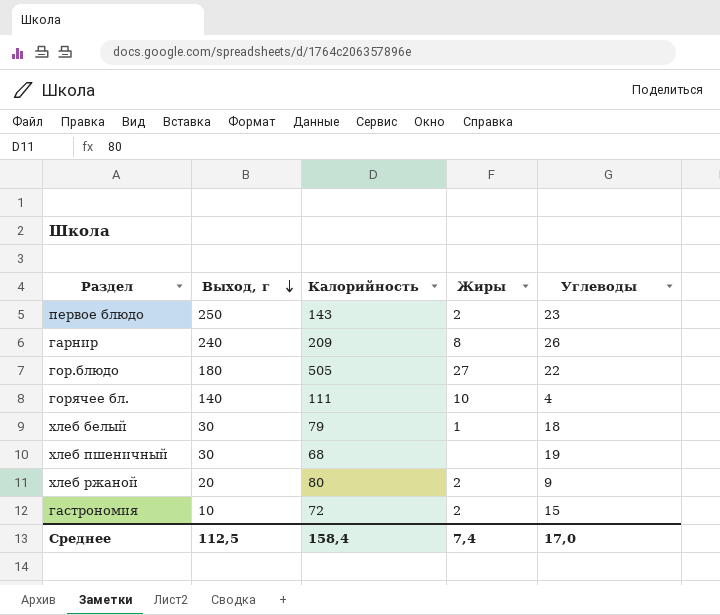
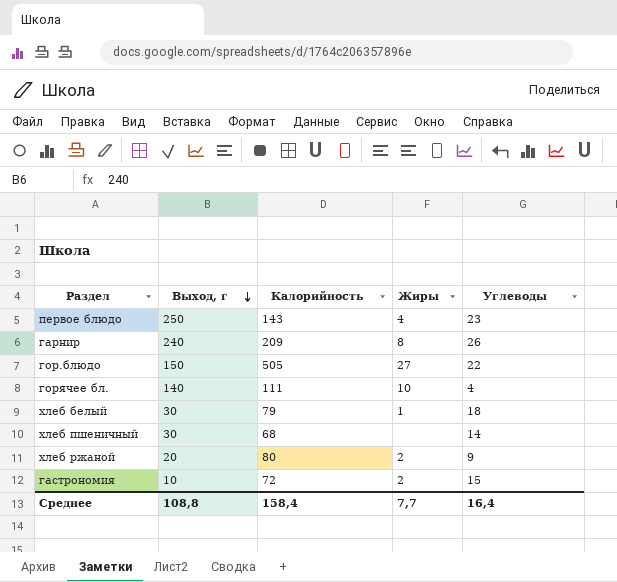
первое блюдо | Жиры: 2 -> 4
гор.блюдо | Выход, г: 180 -> 150
хлеб пшеничный | Углеводы: 19 -> 14
Среднее | Выход, г: 112,5 -> 108,8
Среднее | Жиры: 7,4 -> 7,7
Среднее | Углеводы: 17,0 -> 16,4

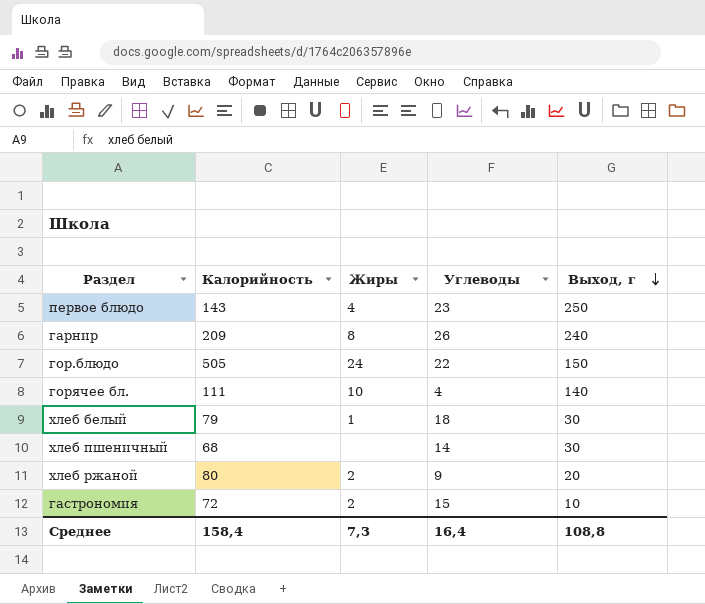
column Выход, г | position: 2 -> 5
гор.блюдо | Жиры: 27 -> 24
Среднее | Жиры: 7,7 -> 7,3

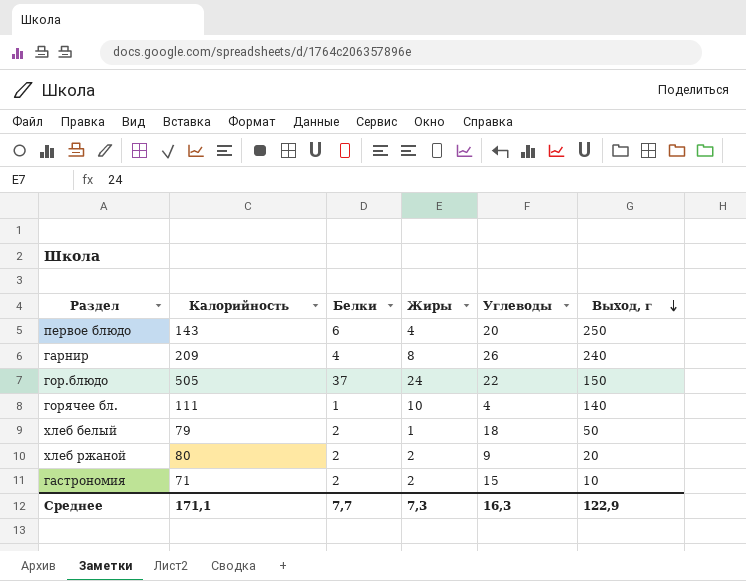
column Белки | position: none -> 3
row хлеб пшеничный: 68 | none | 14 | 30 -> none
первое блюдо | Углеводы: 23 -> 20
хлеб белый | Выход, г: 30 -> 50
гастрономия | Калорийность: 72 -> 71
Среднее | Калорийность: 158,4 -> 171,1
Среднее | Углеводы: 16,4 -> 16,3
Среднее | Выход, г: 108,8 -> 122,9

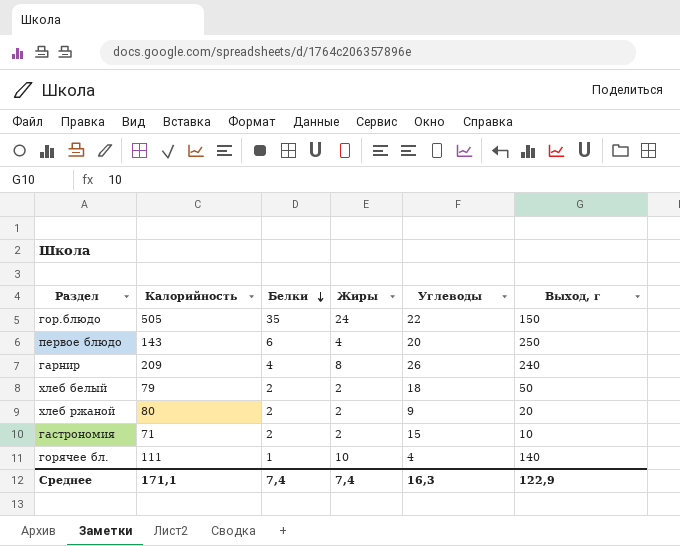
row order: Выход, г descending -> Белки descending
гор.блюдо | Белки: 37 -> 35
хлеб белый | Жиры: 1 -> 2
Среднее | Белки: 7,7 -> 7,4
Среднее | Жиры: 7,3 -> 7,4

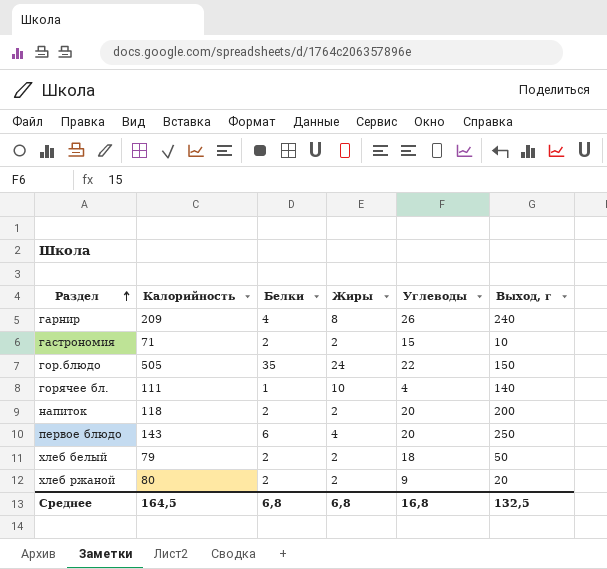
row order: Белки descending -> Раздел ascending
row напиток: none -> 118 | 2 | 2 | 20 | 200
Среднее | Калорийность: 171,1 -> 164,5
Среднее | Белки: 7,4 -> 6,8
Среднее | Жиры: 7,4 -> 6,8
Среднее | Углеводы: 16,3 -> 16,8
Среднее | Выход, г: 122,9 -> 132,5

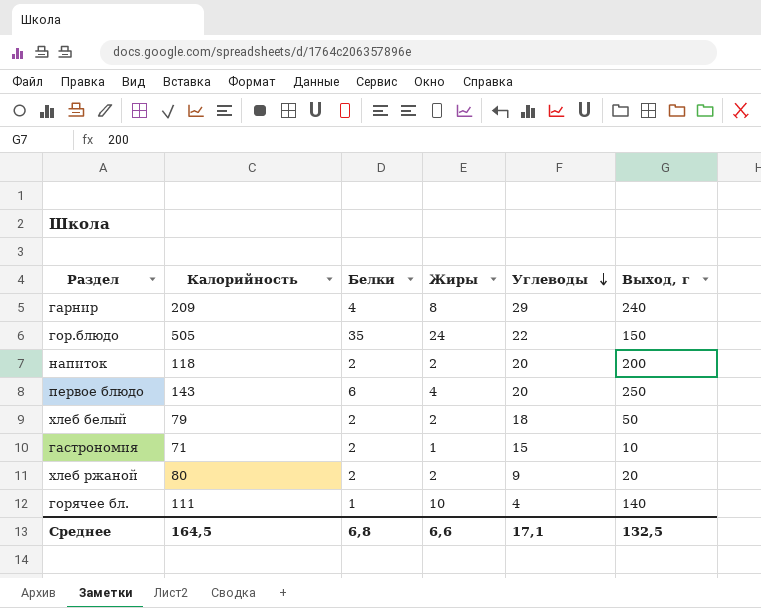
row order: Раздел ascending -> Углеводы descending
гарнир | Углеводы: 26 -> 29
гастрономия | Жиры: 2 -> 1
Среднее | Жиры: 6,8 -> 6,6
Среднее | Углеводы: 16,8 -> 17,1

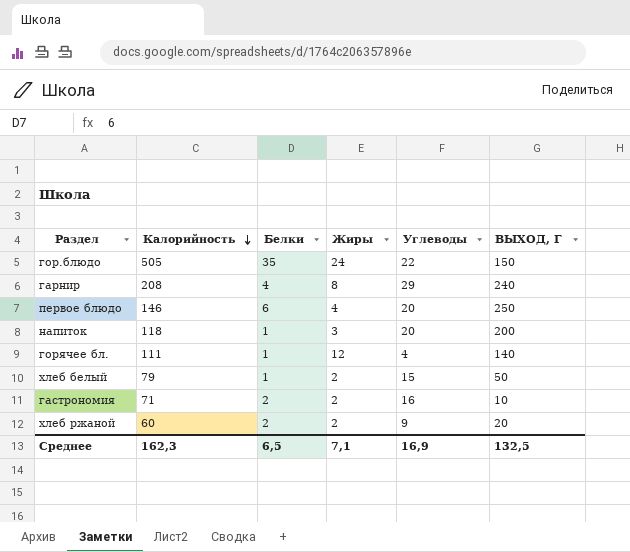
row order: Углеводы descending -> Калорийность descending
column name: Выход, г -> ВЫХОД, Г
гарнир | Калорийность: 209 -> 208
первое блюдо | Калорийность: 143 -> 146
напиток | Белки: 2 -> 1
напиток | Жиры: 2 -> 3
горячее бл. | Жиры: 10 -> 12
хлеб белый | Белки: 2 -> 1
хлеб белый | Углеводы: 18 -> 15
гастрономия | Жиры: 1 -> 2
гастрономия | Углеводы: 15 -> 16
хлеб ржаной | Калорийность: 80 -> 60
Среднее | Калорийность: 164,5 -> 162,3
Среднее | Белки: 6,8 -> 6,5
Среднее | Жиры: 6,6 -> 7,1
Среднее | Углеводы: 17,1 -> 16,9

